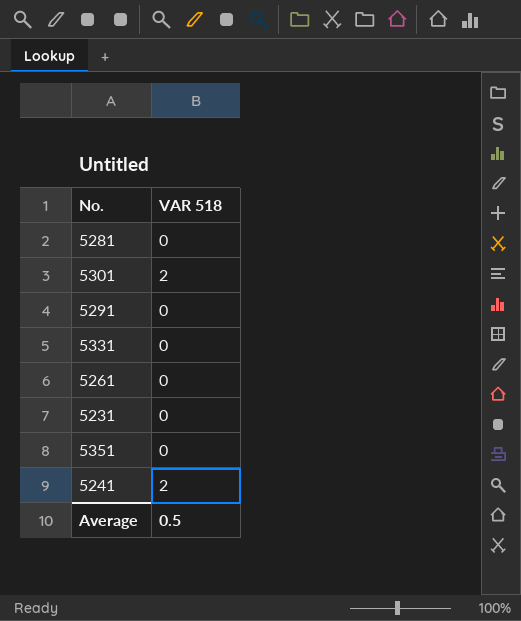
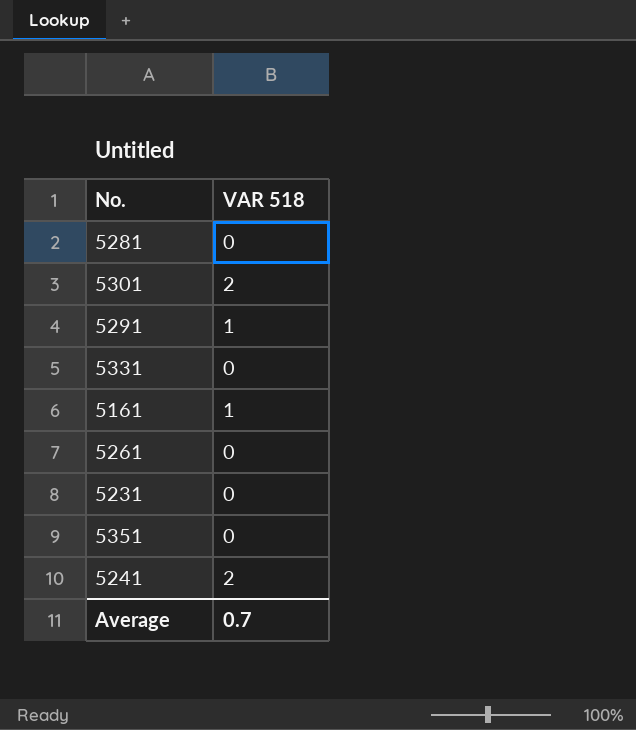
5291 | VAR 518: 0 -> 1
row 5161: none -> 1
Average | VAR 518: 0.5 -> 0.7

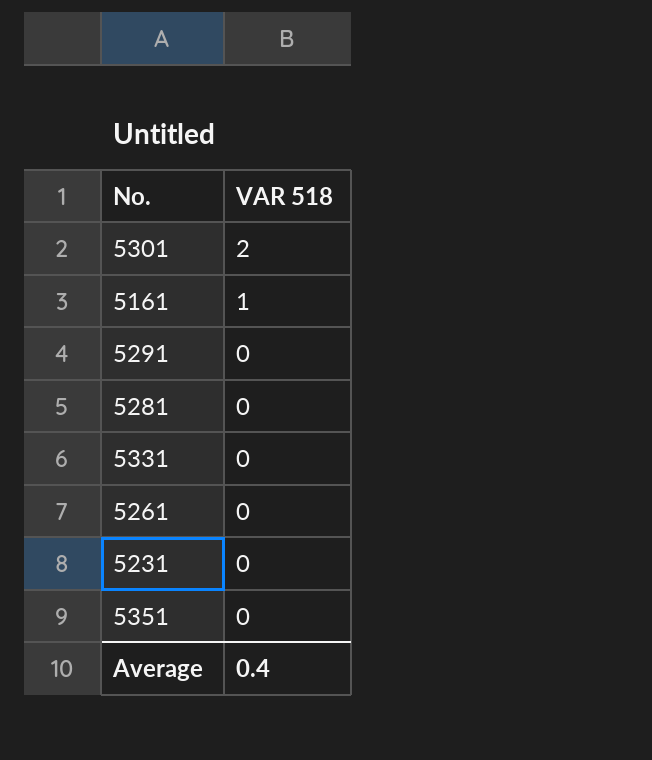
row order: none -> VAR 518 descending
row 5241: 2 -> none
5291 | VAR 518: 1 -> 0
Average | VAR 518: 0.7 -> 0.4

